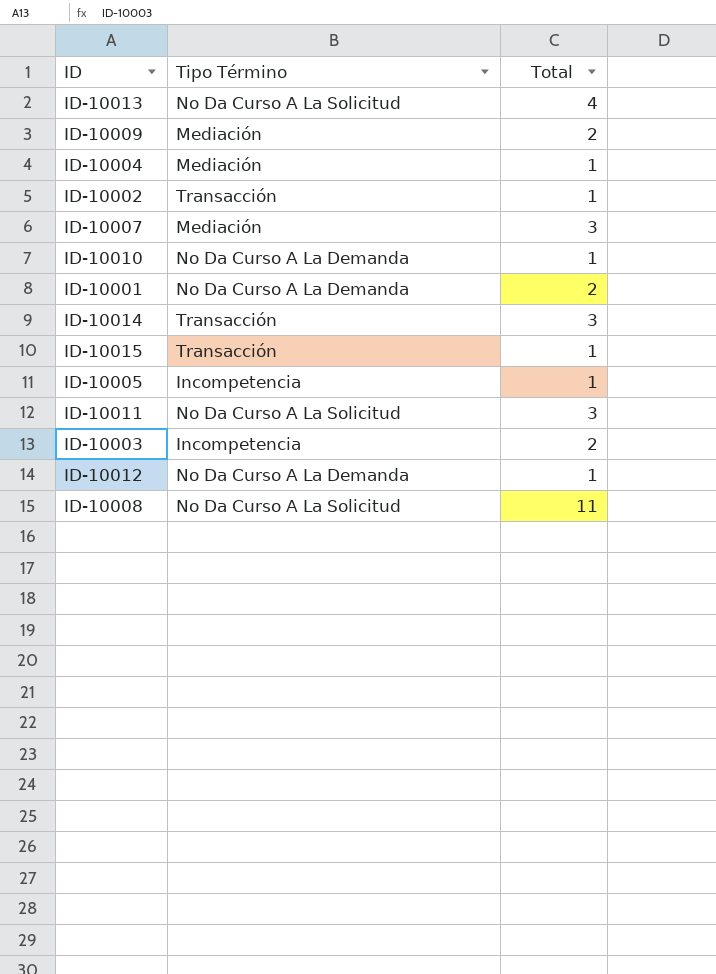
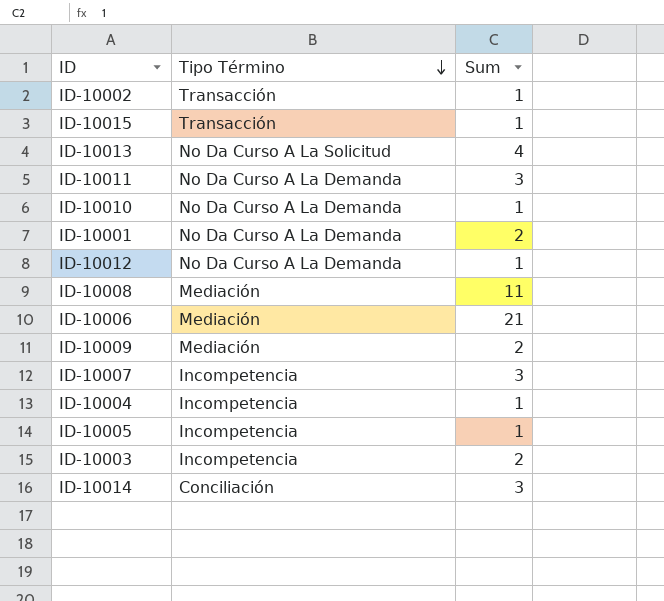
row order: none -> Tipo Término descending
column name: Total -> Sum
ID-10011 | Tipo Término: No Da Curso A La Solicitud -> No Da Curso A La Demanda
ID-10008 | Tipo Término: No Da Curso A La Solicitud -> Mediación
row ID-10006: none -> Mediación | 21
ID-10007 | Tipo Término: Mediación -> Incompetencia
ID-10004 | Tipo Término: Mediación -> Incompetencia
ID-10014 | Tipo Término: Transacción -> Conciliación

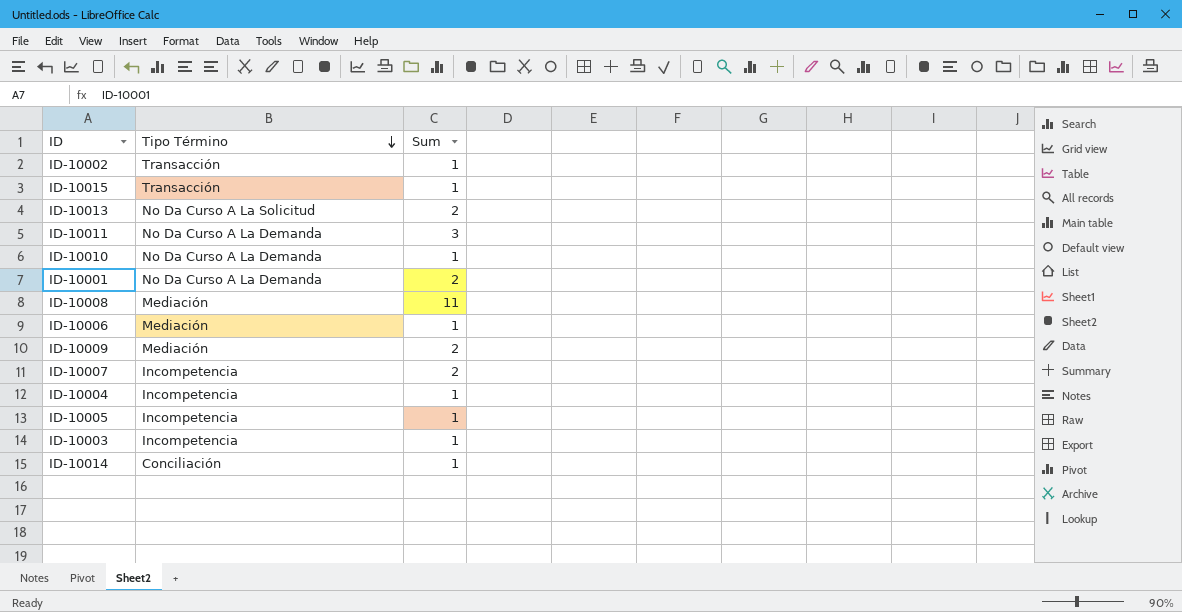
row ID-10012: No Da Curso A La Demanda | 1 -> none
ID-10013 | Sum: 4 -> 2
ID-10006 | Sum: 21 -> 1
ID-10007 | Sum: 3 -> 2
ID-10003 | Sum: 2 -> 1
ID-10014 | Sum: 3 -> 1

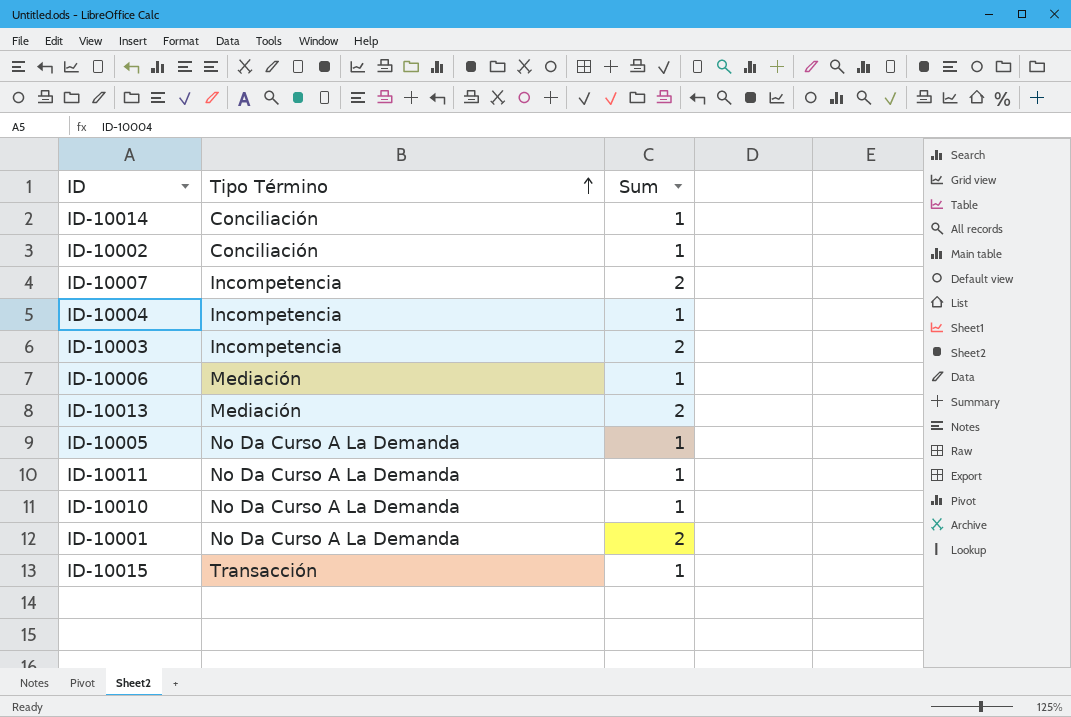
row order: Tipo Término descending -> Tipo Término ascending
row ID-10008: Mediación | 11 -> none
row ID-10009: Mediación | 2 -> none
ID-10002 | Tipo Término: Transacción -> Conciliación
ID-10003 | Sum: 1 -> 2
ID-10013 | Tipo Término: No Da Curso A La Solicitud -> Mediación
ID-10005 | Tipo Término: Incompetencia -> No Da Curso A La Demanda
ID-10011 | Sum: 3 -> 1

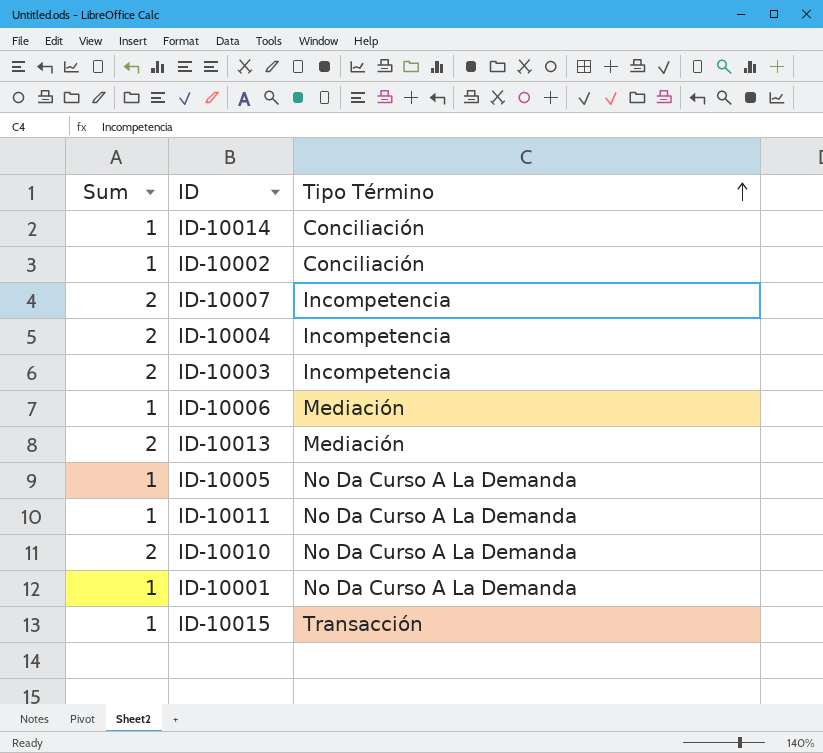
column Sum | position: 3 -> 1
ID-10004 | Sum: 1 -> 2
ID-10010 | Sum: 1 -> 2
ID-10001 | Sum: 2 -> 1

